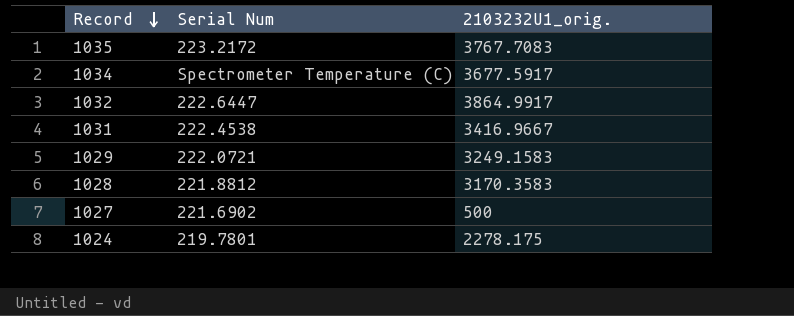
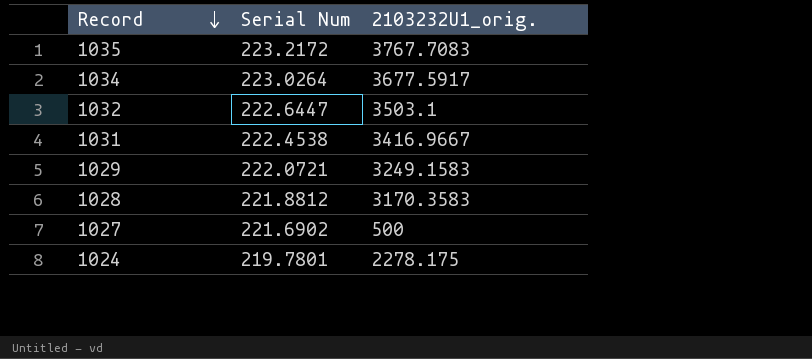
1034 | Serial Num: Spectrometer Temperature (C) -> 223.0264
1032 | 2103232U1_orig.: 3864.9917 -> 3503.1

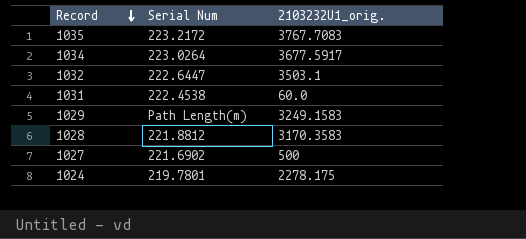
1031 | 2103232U1_orig.: 3416.9667 -> 60.0
1029 | Serial Num: 222.0721 -> Path Length(m)

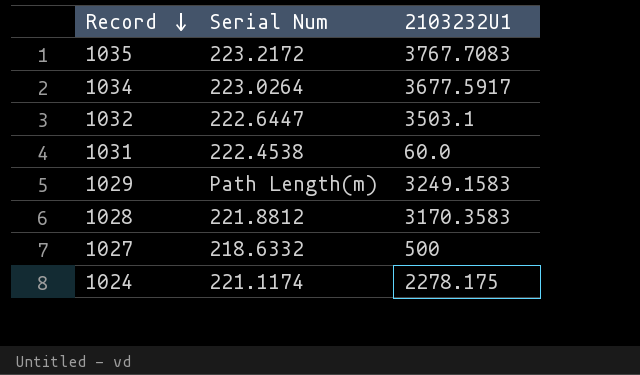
column name: 2103232U1_orig. -> 2103232U1
1027 | Serial Num: 221.6902 -> 218.6332
1024 | Serial Num: 219.7801 -> 221.1174

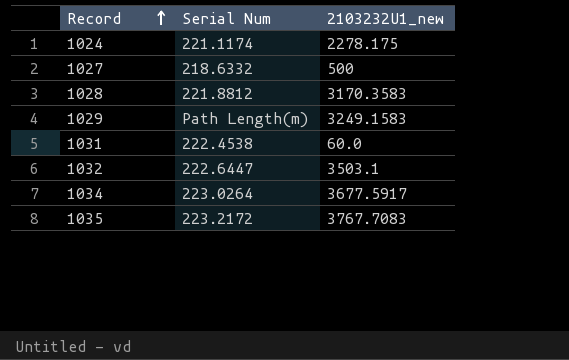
row order: Record descending -> Record ascending
column name: 2103232U1 -> 2103232U1_new

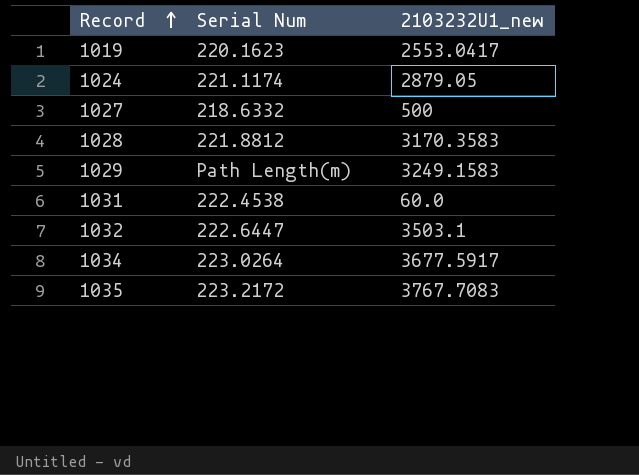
row 1019: none -> 220.1623 | 2553.0417
1024 | 2103232U1_new: 2278.175 -> 2879.05

